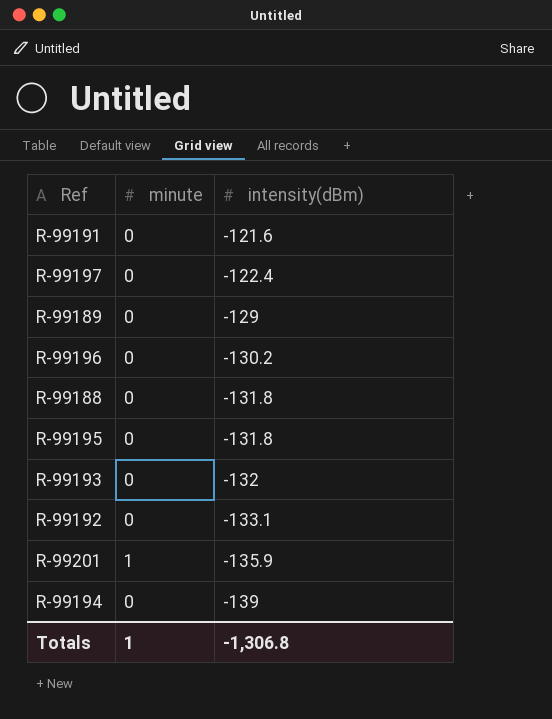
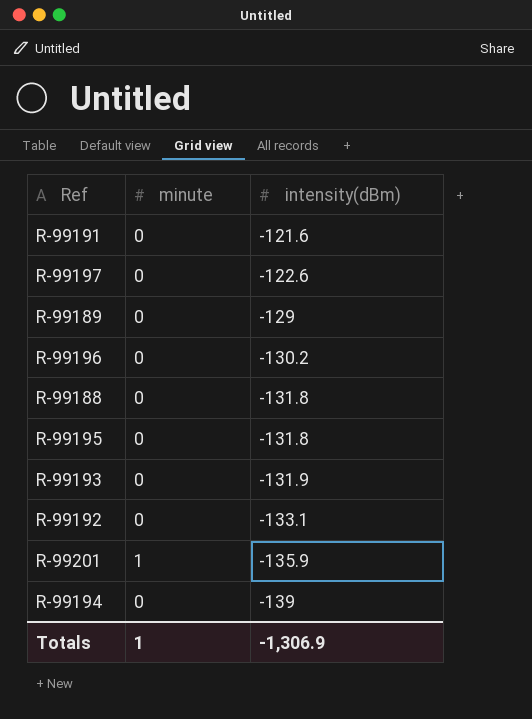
R-99197 | intensity(dBm): -122.4 -> -122.6
R-99193 | intensity(dBm): -132 -> -131.9
Totals | intensity(dBm): -1,306.8 -> -1,306.9

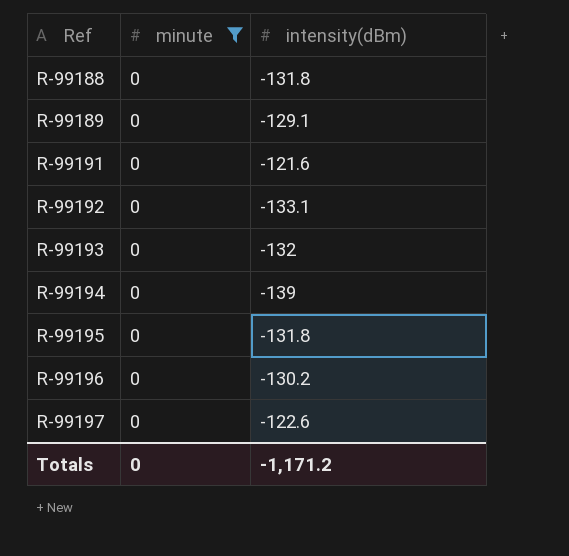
filter: none -> minute = 0
row order: intensity(dBm) descending -> Ref ascending
R-99189 | intensity(dBm): -129 -> -129.1
R-99193 | intensity(dBm): -131.9 -> -132
Totals | minute: 1 -> 0
Totals | intensity(dBm): -1,306.9 -> -1,171.2

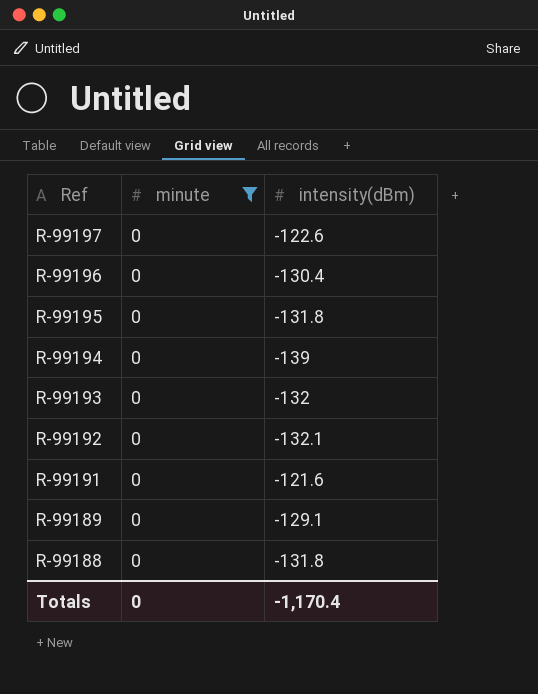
row order: Ref ascending -> Ref descending
R-99196 | intensity(dBm): -130.2 -> -130.4
R-99192 | intensity(dBm): -133.1 -> -132.1
Totals | intensity(dBm): -1,171.2 -> -1,170.4

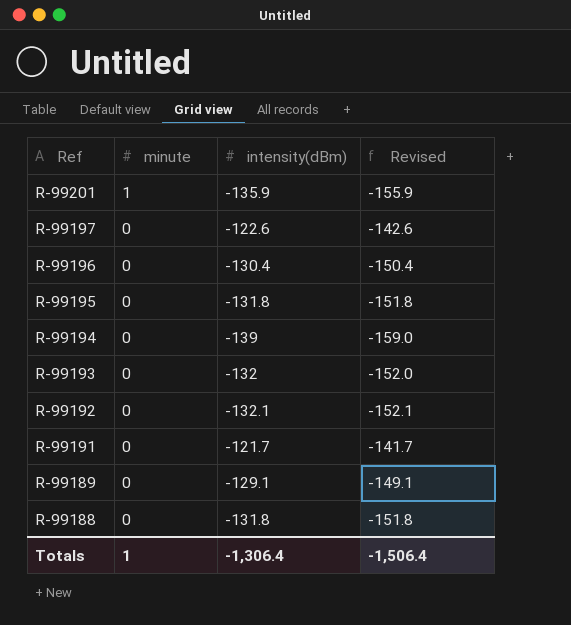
filter: minute = 0 -> none
column Revised | formula: none -> [intensity(dBm)] - 20
R-99191 | intensity(dBm): -121.6 -> -121.7
Totals | minute: 0 -> 1
Totals | intensity(dBm): -1,170.4 -> -1,306.4

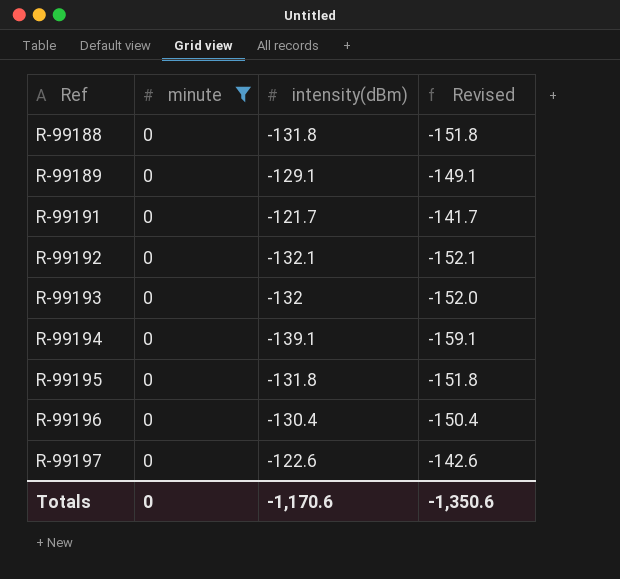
filter: none -> minute = 0
row order: Ref descending -> Ref ascending
R-99194 | intensity(dBm): -139 -> -139.1
R-99194 | Revised: -159.0 -> -159.1
Totals | minute: 1 -> 0
Totals | intensity(dBm): -1,306.4 -> -1,170.6
Totals | Revised: -1,506.4 -> -1,350.6

